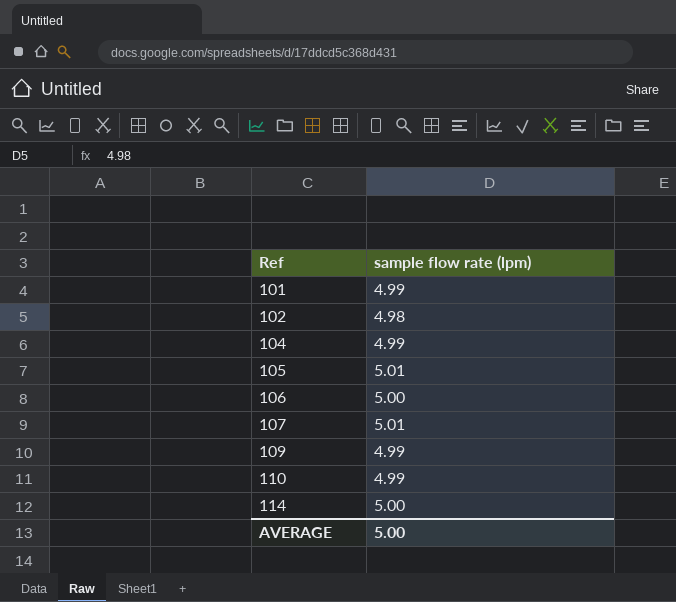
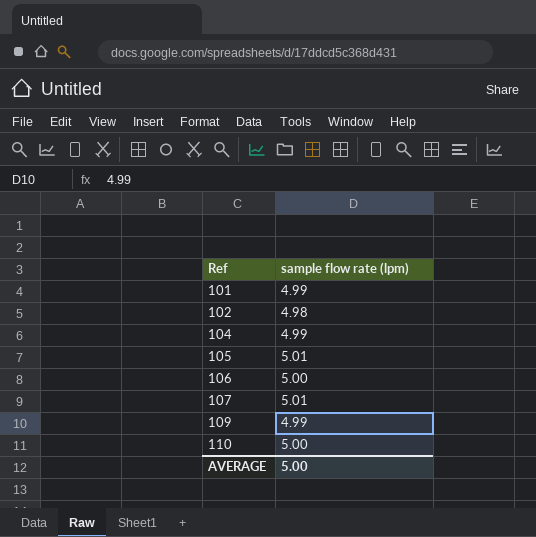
row 114: 5.00 -> none
110 | sample flow rate (lpm): 4.99 -> 5.00

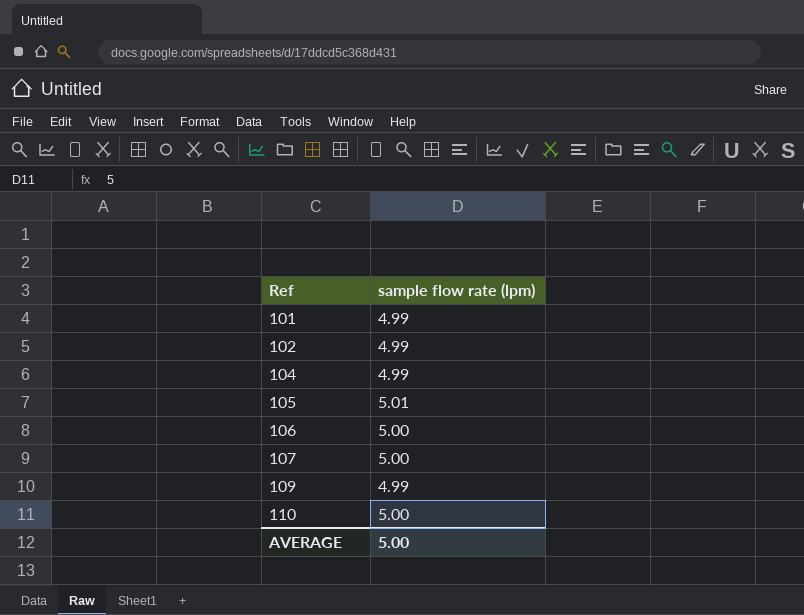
102 | sample flow rate (lpm): 4.98 -> 4.99
107 | sample flow rate (lpm): 5.01 -> 5.00

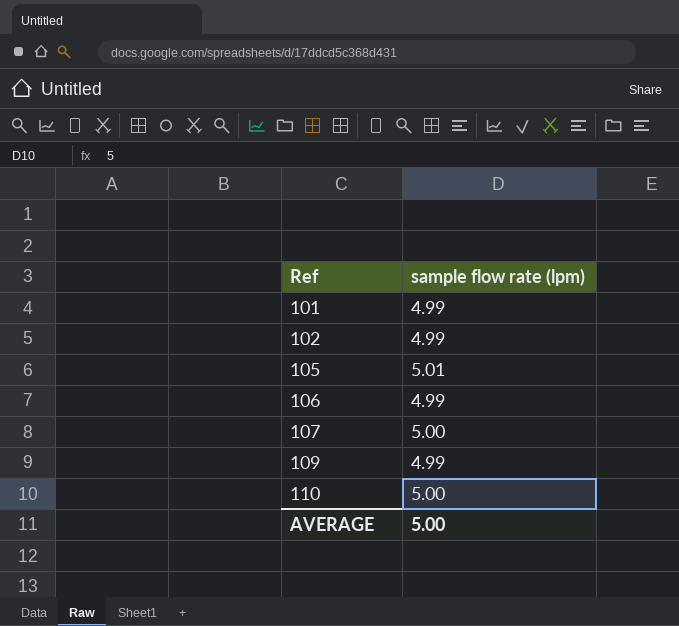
row 104: 4.99 -> none
106 | sample flow rate (lpm): 5.00 -> 4.99

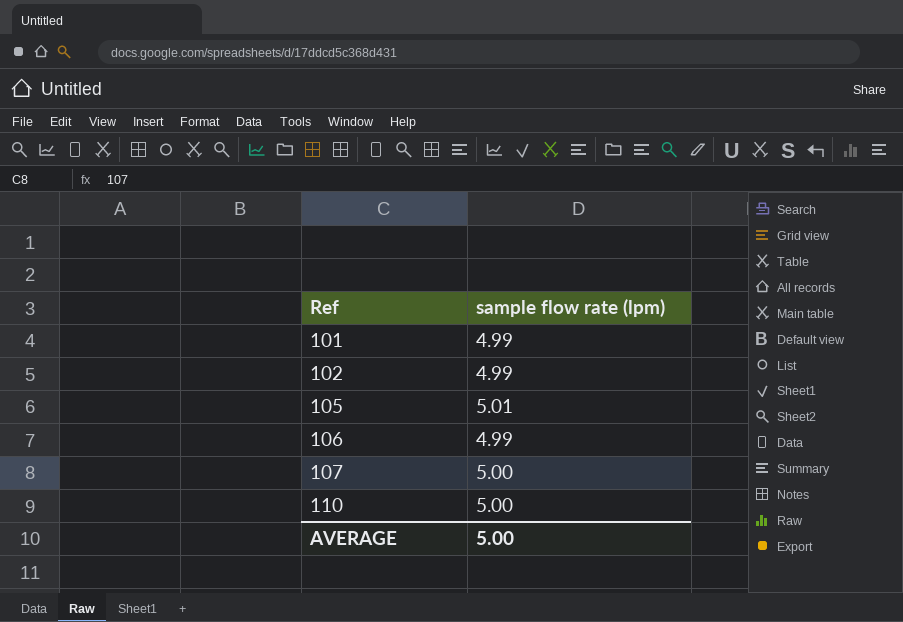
row 109: 4.99 -> none

